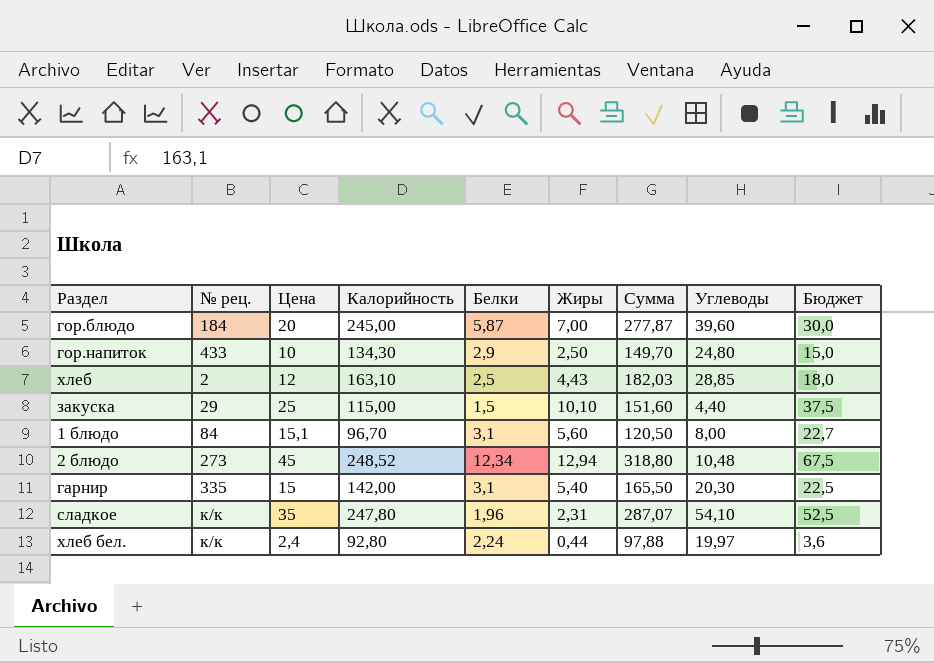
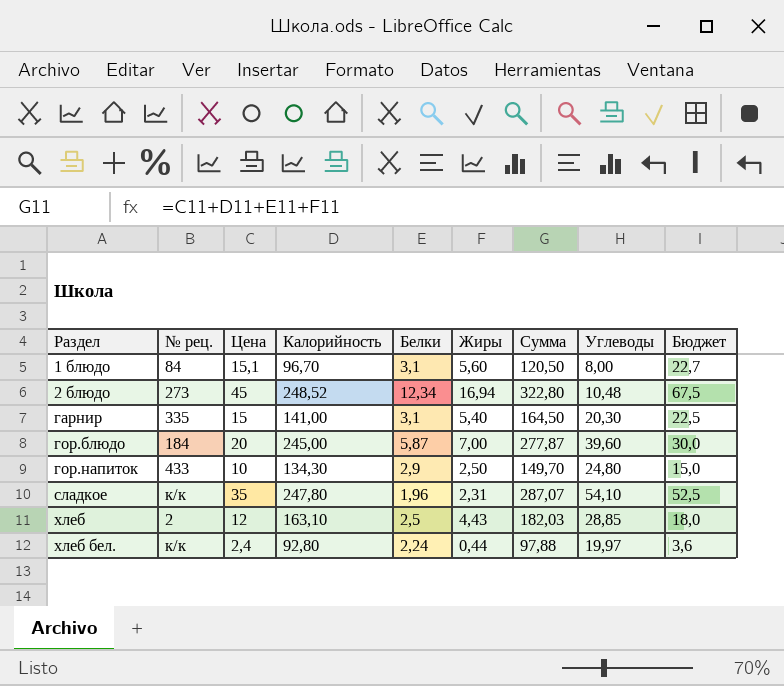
row order: none -> Раздел ascending
row закуска: 29 | 25 | 115,00 | 1,5 | 10,10 | 151,60 | 4,40 | 37,5 -> none
2 блюдо | Жиры: 12,94 -> 16,94
2 блюдо | Сумма: 318,80 -> 322,80
гарнир | Калорийность: 142,00 -> 141,00
гарнир | Сумма: 165,50 -> 164,50

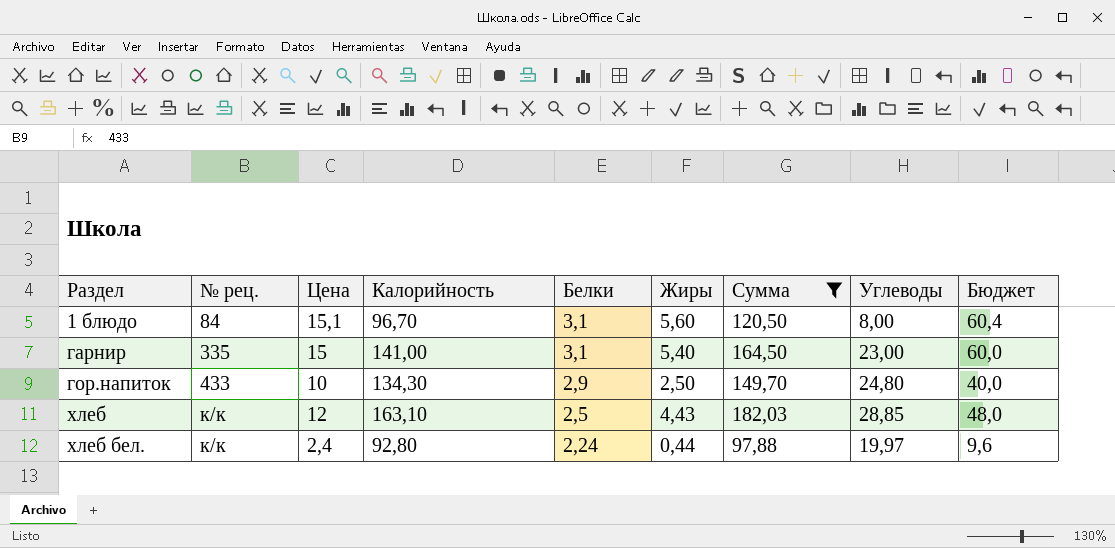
filter: none -> Сумма <= 182,03
column Бюджет | formula: [Цена] * 1,5 -> [Цена] * 4
гарнир | Углеводы: 20,30 -> 23,00
хлеб | № рец.: 2 -> к/к

